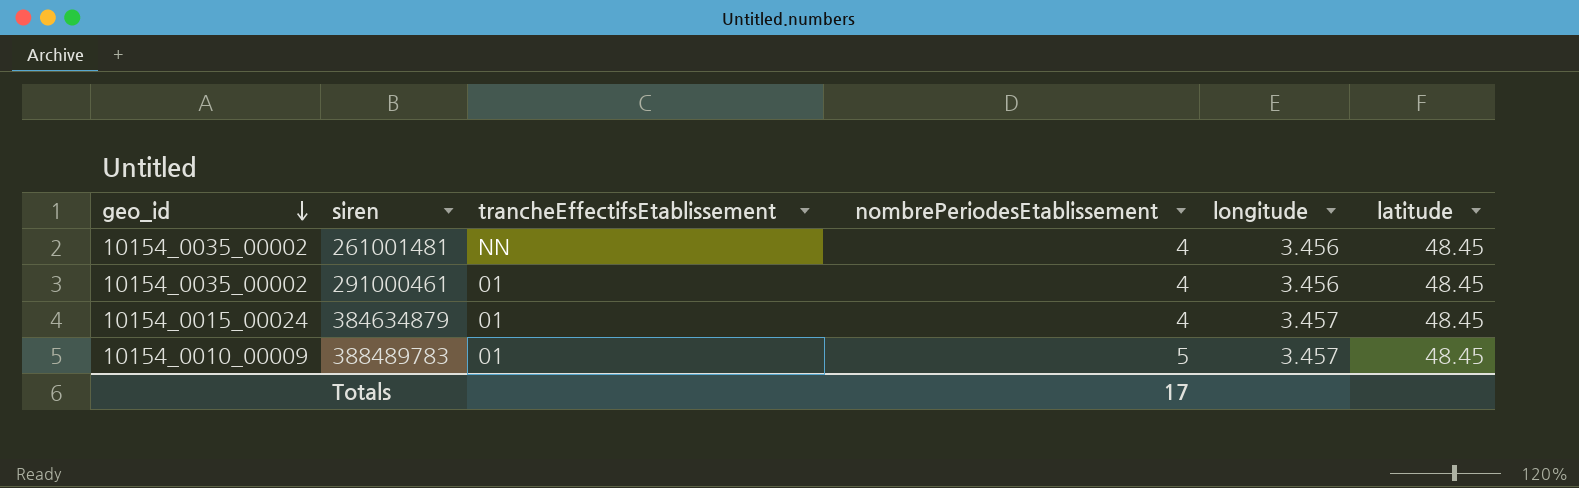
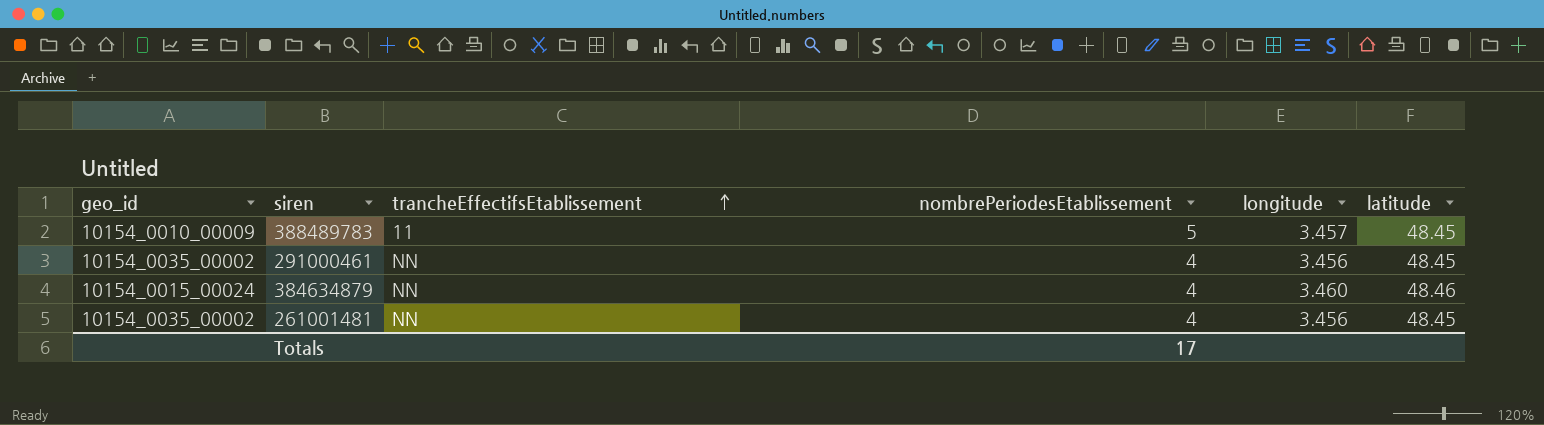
row order: geo_id descending -> trancheEffectifsEtablissement ascending
388489783 | trancheEffectifsEtablissement: 01 -> 11
291000461 | trancheEffectifsEtablissement: 01 -> NN
384634879 | trancheEffectifsEtablissement: 01 -> NN
384634879 | longitude: 3.457 -> 3.460
384634879 | latitude: 48.45 -> 48.46

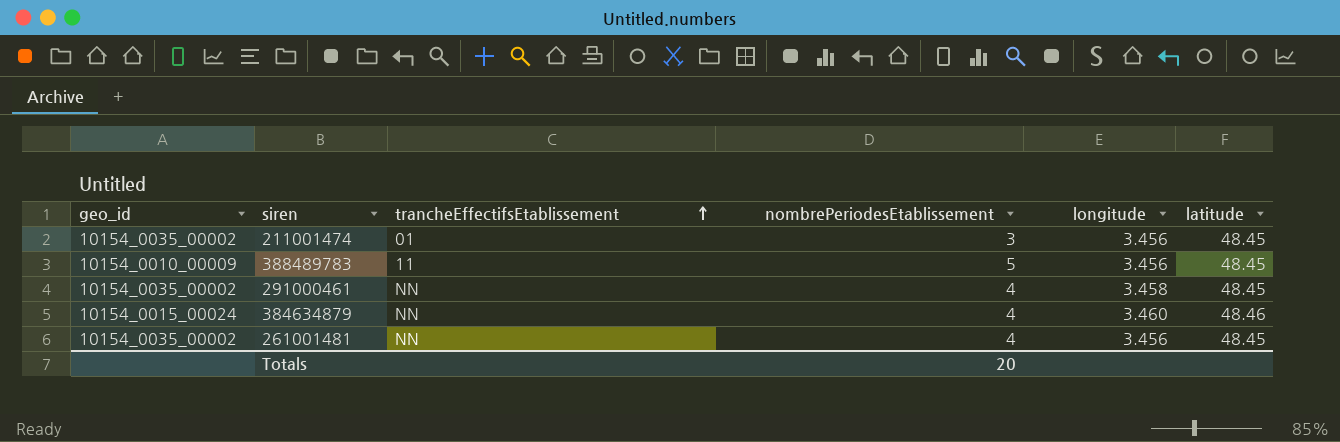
row 211001474: none -> 10154_0035_00002 | 01 | 3 | 3.456 | 48.45
388489783 | longitude: 3.457 -> 3.456
291000461 | longitude: 3.456 -> 3.458
Totals | nombrePeriodesEtablissement: 17 -> 20

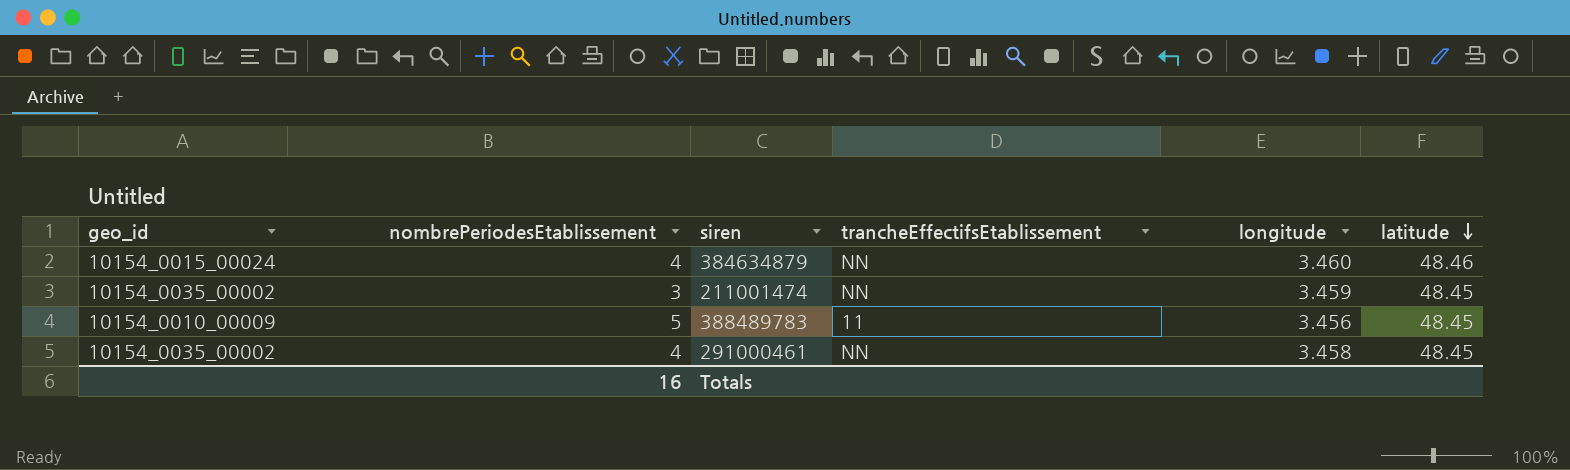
row order: trancheEffectifsEtablissement ascending -> latitude descending
column nombrePeriodesEtablissement | position: 4 -> 2
row 261001481: 10154_0035_00002 | NN | 4 | 3.456 | 48.45 -> none
211001474 | trancheEffectifsEtablissement: 01 -> NN
211001474 | longitude: 3.456 -> 3.459
Totals | nombrePeriodesEtablissement: 20 -> 16

